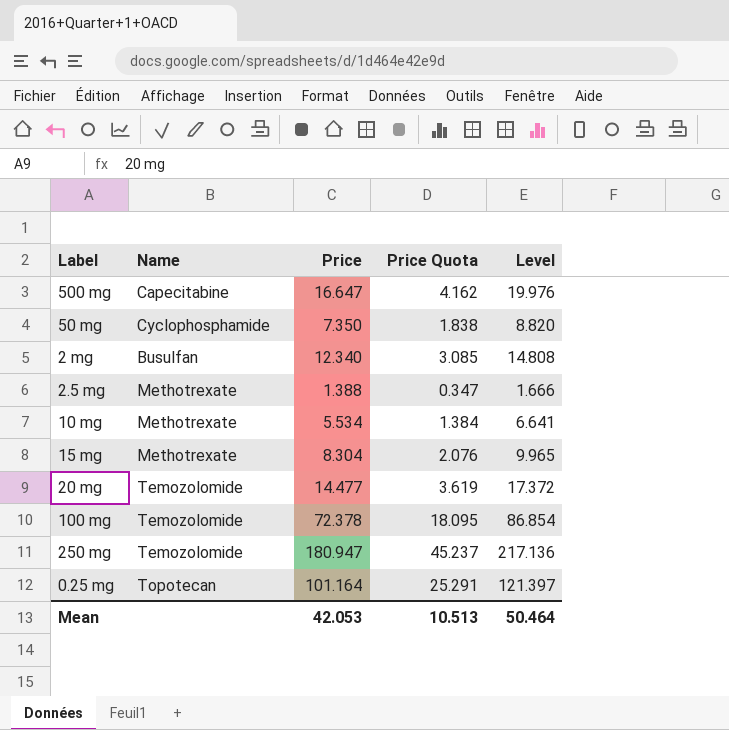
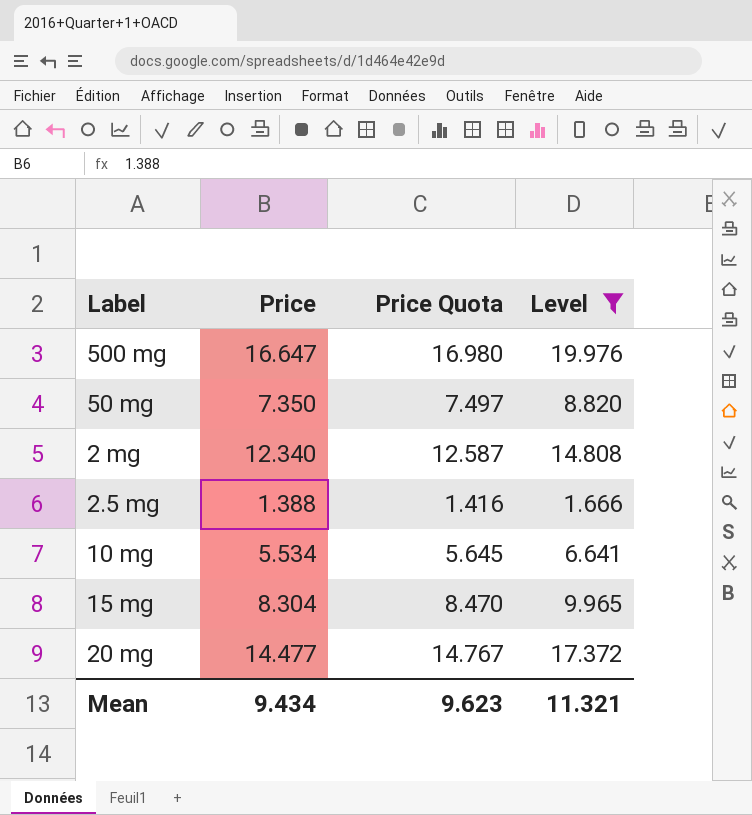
filter: none -> Level <= 19.976
column Name | position: 2 -> none
column Price Quota | formula: [Price] * 0.25 -> [Price] * 1.02
Mean | Price: 42.053 -> 9.434
Mean | Price Quota: 10.513 -> 9.623
Mean | Level: 50.464 -> 11.321

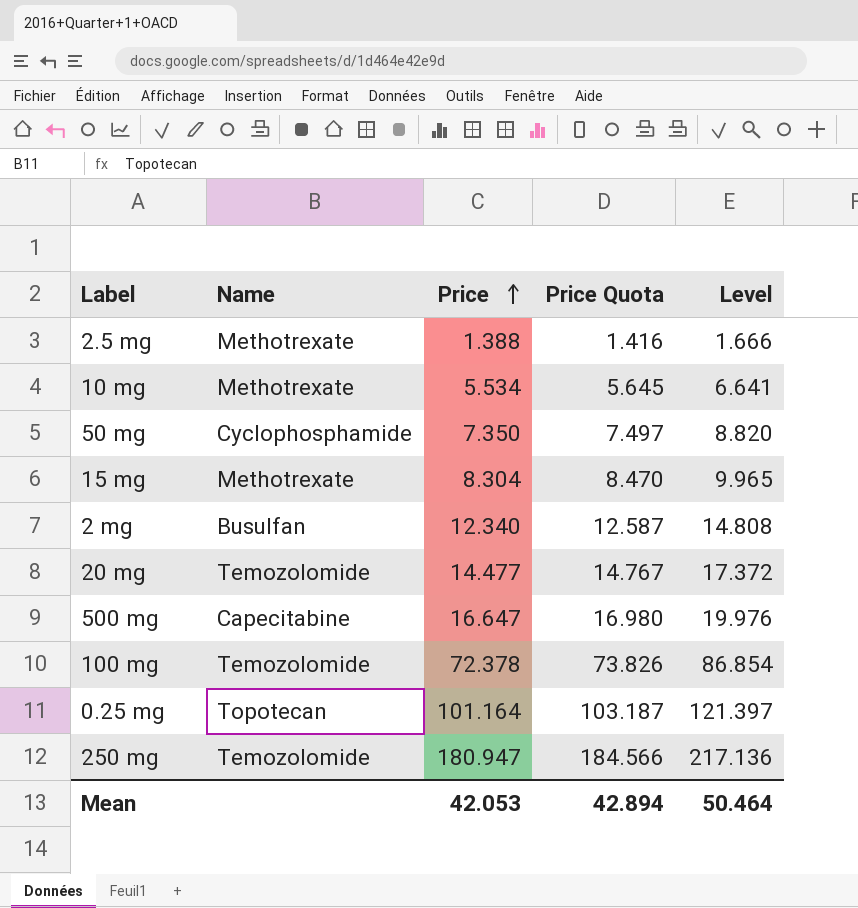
filter: Level <= 19.976 -> none
row order: none -> Price ascending
column Name | position: none -> 2
Mean | Price: 9.434 -> 42.053
Mean | Price Quota: 9.623 -> 42.894
Mean | Level: 11.321 -> 50.464

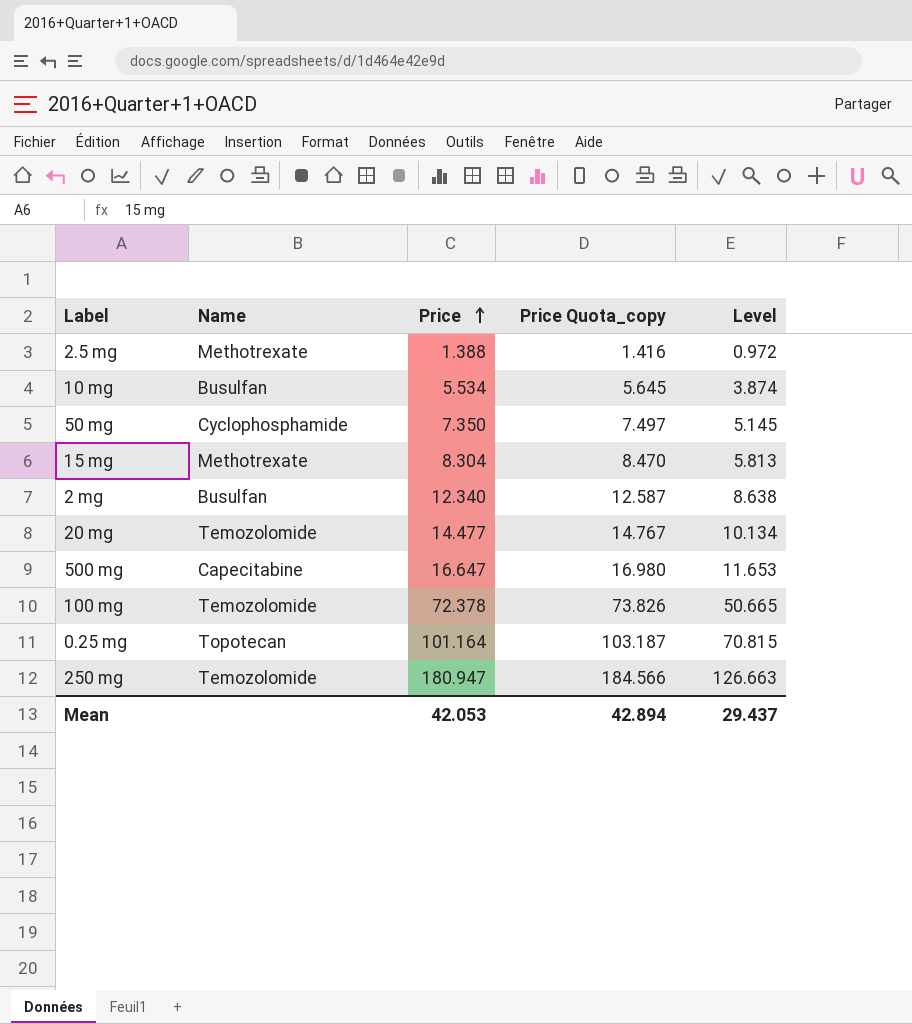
column name: Price Quota -> Price Quota_copy
column Level | formula: [Price] * 1.2 -> [Price] * 0.7
10 mg | Name: Methotrexate -> Busulfan
Mean | Level: 50.464 -> 29.437

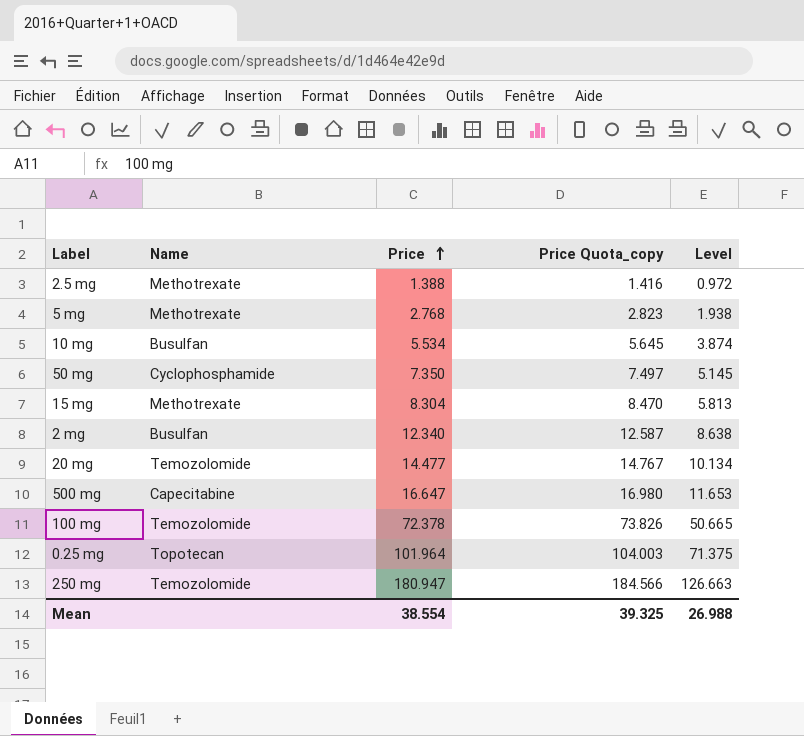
row 5 mg: none -> Methotrexate | 2.768 | 2.823 | 1.938
0.25 mg | Price: 101.164 -> 101.964
0.25 mg | Price Quota_copy: 103.187 -> 104.003
0.25 mg | Level: 70.815 -> 71.375
Mean | Price: 42.053 -> 38.554
Mean | Price Quota_copy: 42.894 -> 39.325
Mean | Level: 29.437 -> 26.988

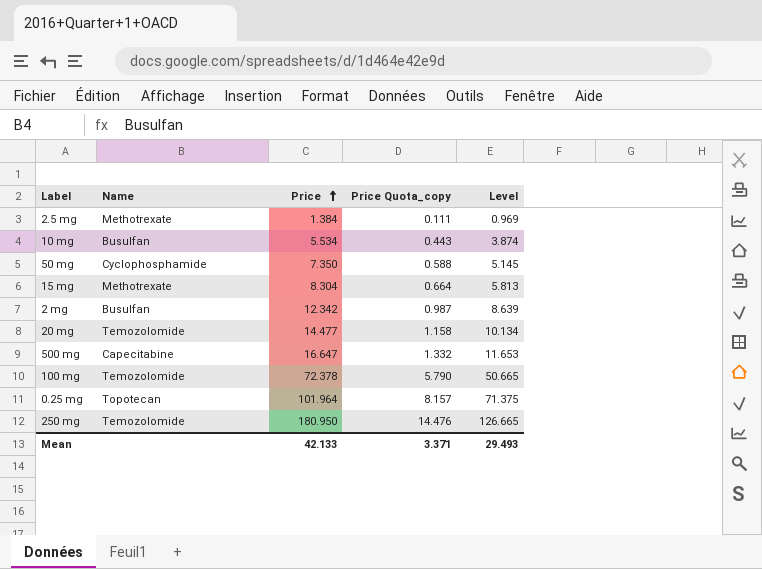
column Price Quota_copy | formula: [Price] * 1.02 -> [Price] * 0.08
row 5 mg: Methotrexate | 2.768 | 2.823 | 1.938 -> none
2.5 mg | Price: 1.388 -> 1.384
2.5 mg | Level: 0.972 -> 0.969
2 mg | Price: 12.340 -> 12.342
2 mg | Level: 8.638 -> 8.639
250 mg | Price: 180.947 -> 180.950
250 mg | Level: 126.663 -> 126.665
Mean | Price: 38.554 -> 42.133
Mean | Price Quota_copy: 39.325 -> 3.371
Mean | Level: 26.988 -> 29.493

